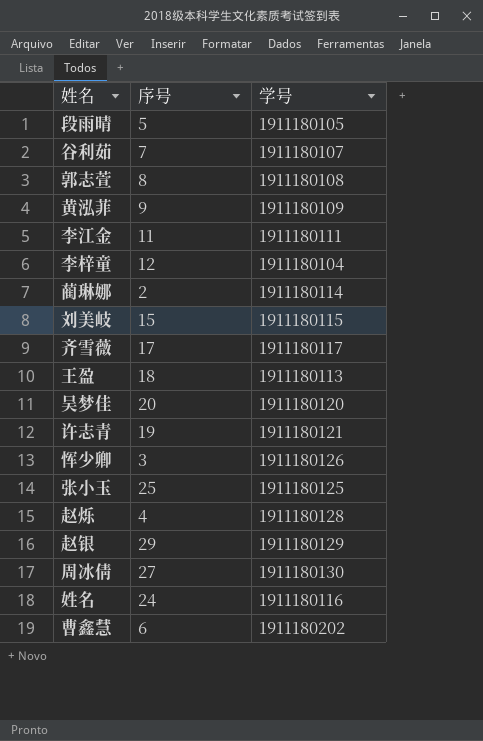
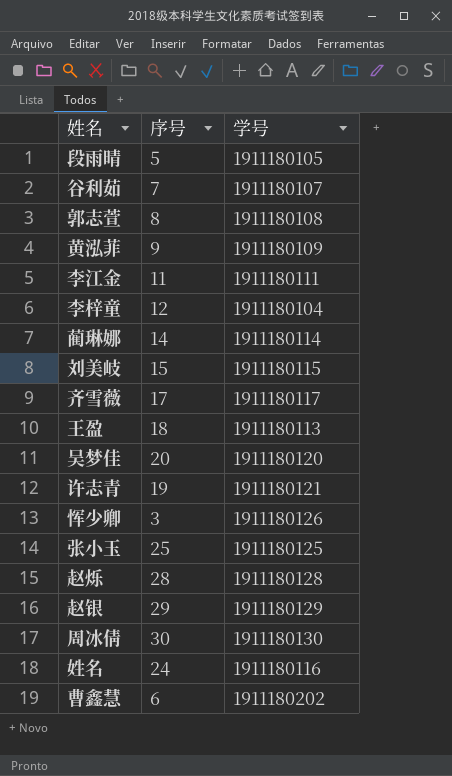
蔺琳娜 | 序号: 2 -> 14
赵烁 | 序号: 4 -> 28
周冰倩 | 序号: 27 -> 30

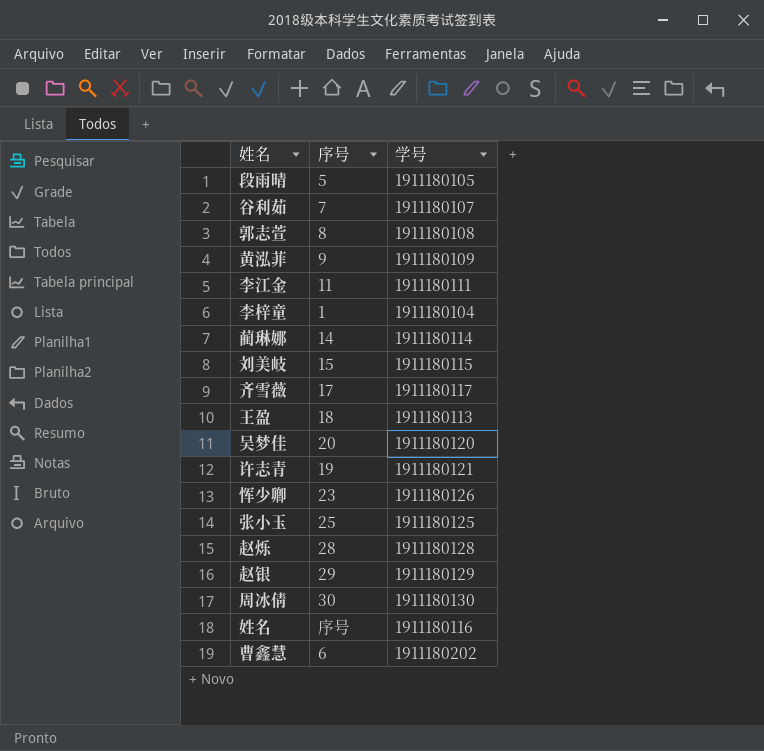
李梓童 | 序号: 12 -> 1
恽少卿 | 序号: 3 -> 23
姓名 | 序号: 24 -> 序号

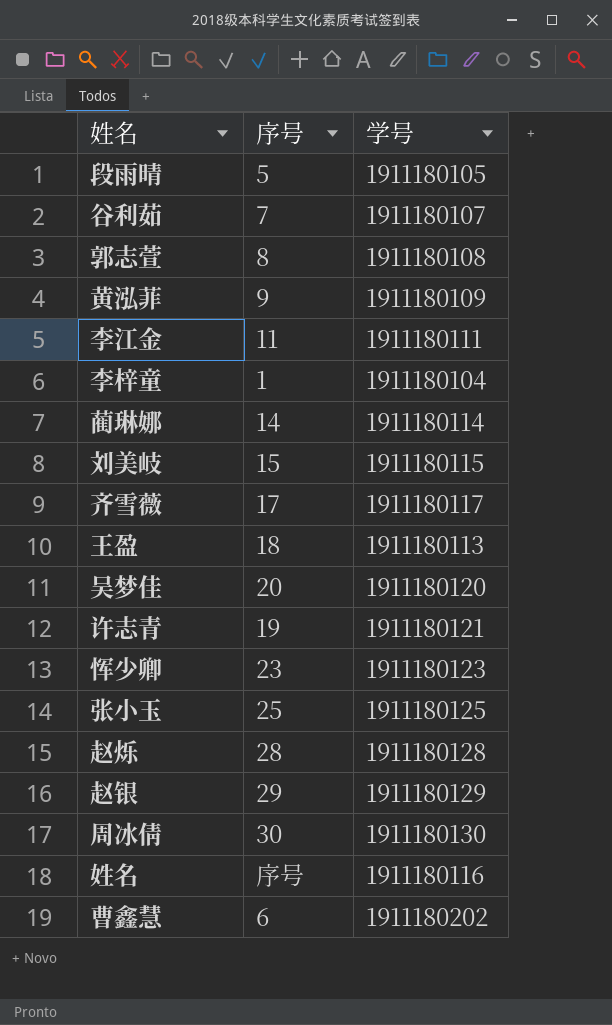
恽少卿 | 学号: 1911180126 -> 1911180123

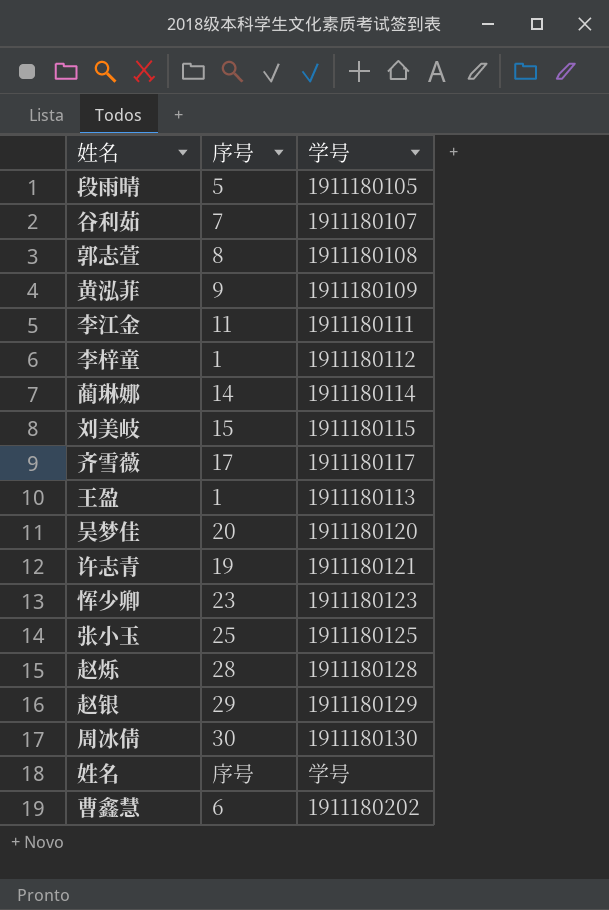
李梓童 | 学号: 1911180104 -> 1911180112
王盈 | 序号: 18 -> 1
姓名 | 学号: 1911180116 -> 学号

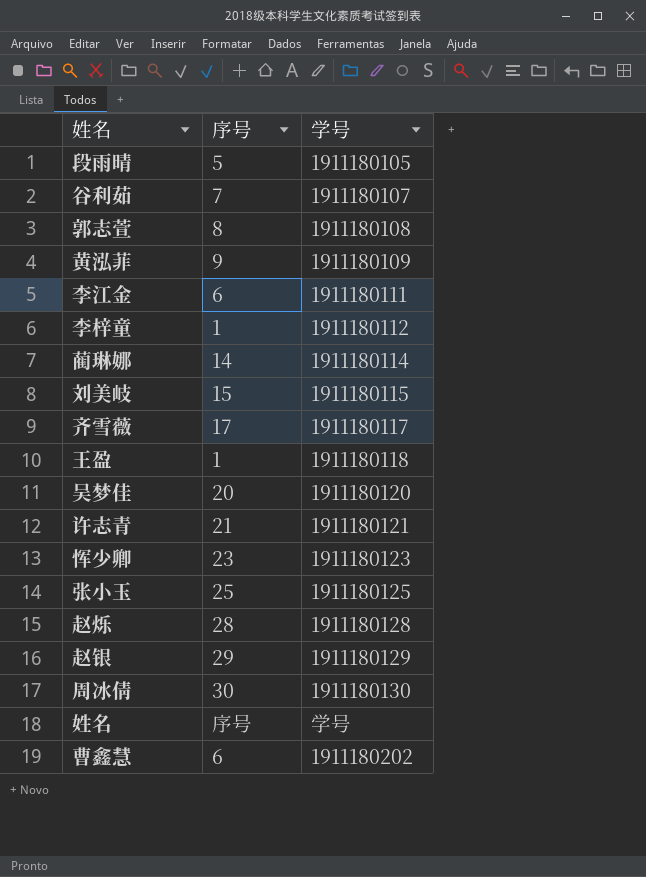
李江金 | 序号: 11 -> 6
王盈 | 学号: 1911180113 -> 1911180118
许志青 | 序号: 19 -> 21

